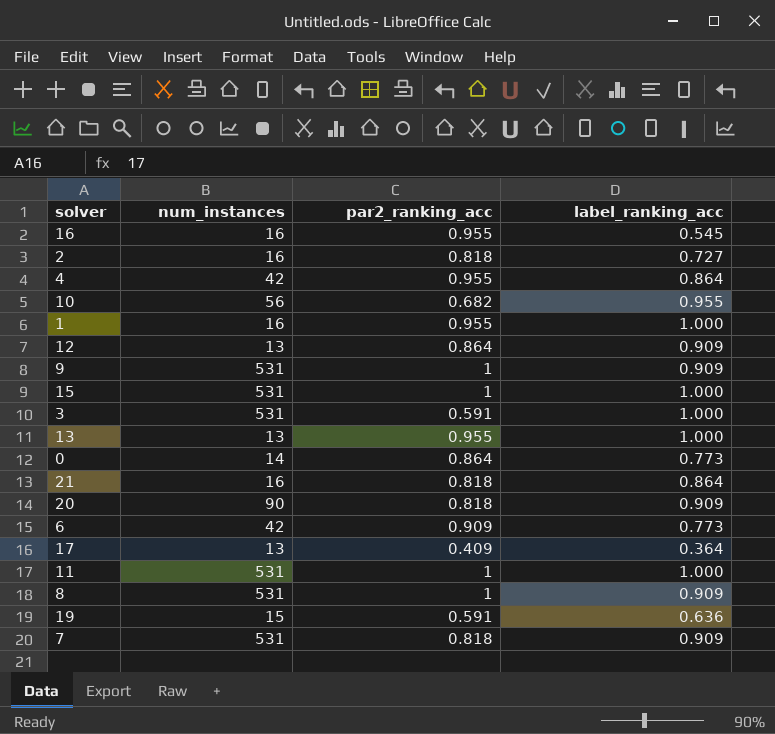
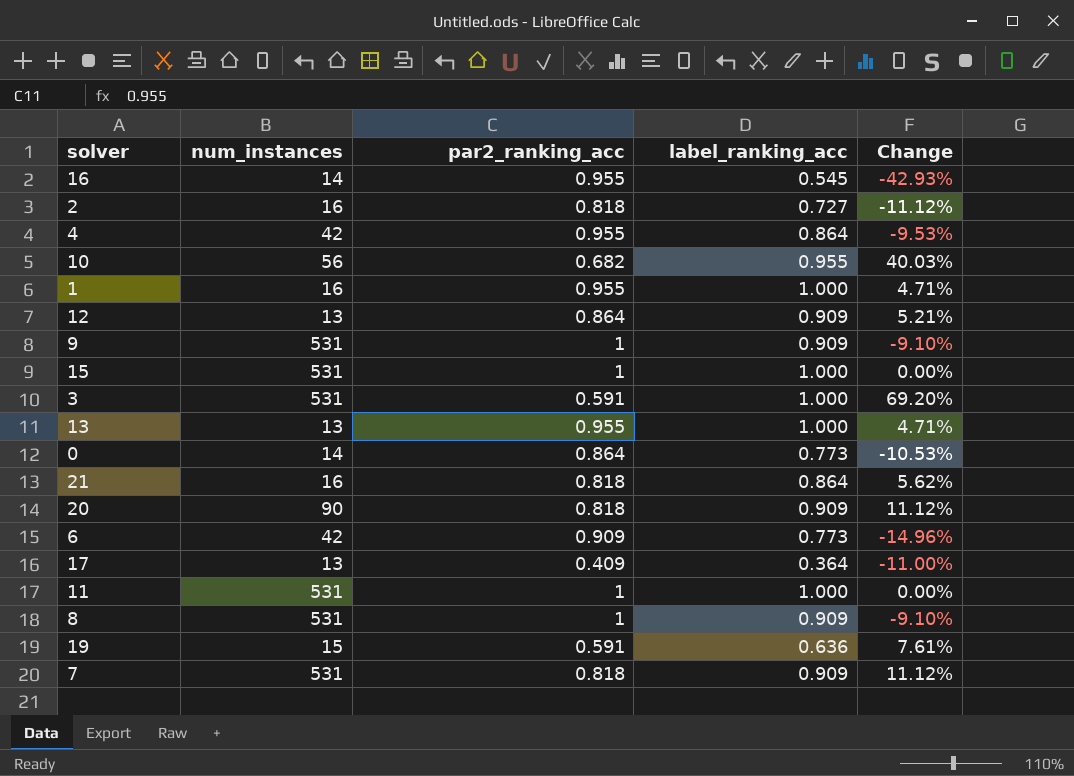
column Change | formula: none -> ([label_ranking_acc] - [par2_ranking_acc]) / [par2_ranking_acc]
16 | num_instances: 16 -> 14

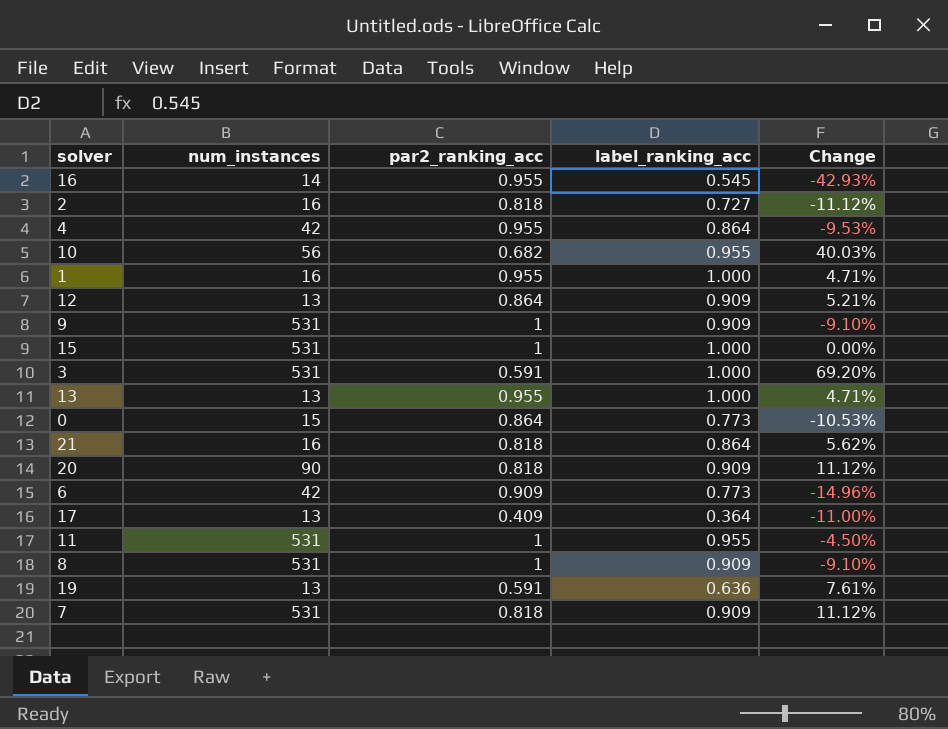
0 | num_instances: 14 -> 15
11 | label_ranking_acc: 1.000 -> 0.955
11 | Change: 0.00% -> -4.50%
19 | num_instances: 15 -> 13

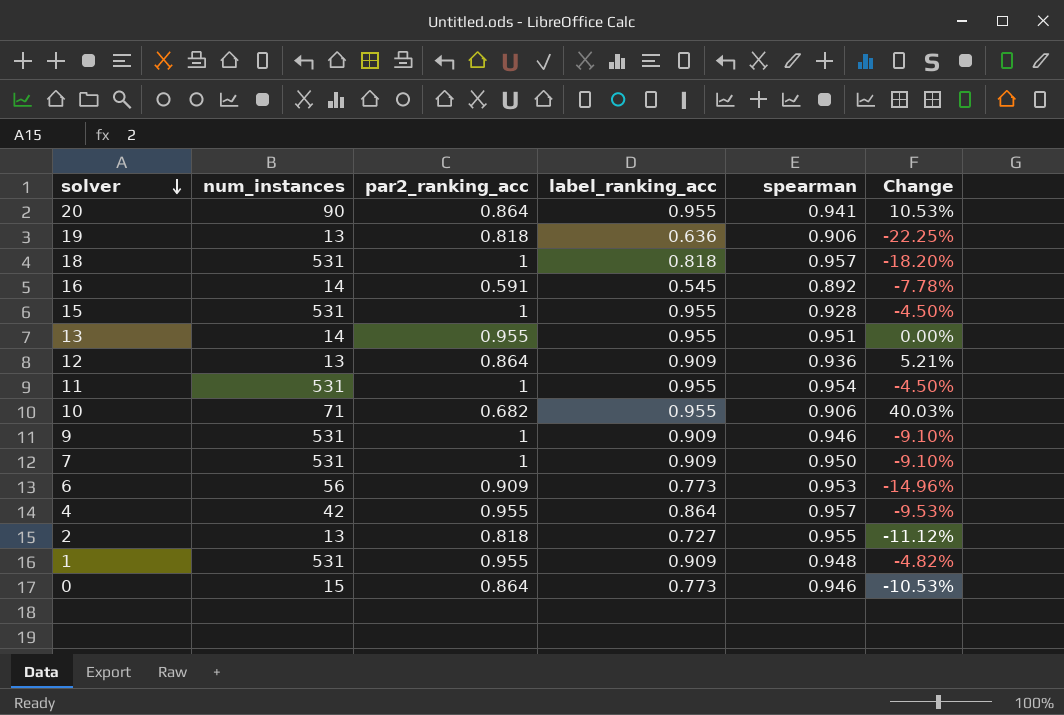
row order: none -> solver descending
column spearman | position: none -> 5
row 3: 531 | 0.591 | 1.000 | 69.20% -> none
row 21: 16 | 0.818 | 0.864 | 5.62% -> none
row 17: 13 | 0.409 | 0.364 | -11.00% -> none
row 8: 531 | 1 | 0.909 | -9.10% -> none
20 | par2_ranking_acc: 0.818 -> 0.864
20 | label_ranking_acc: 0.909 -> 0.955
20 | Change: 11.12% -> 10.53%
19 | par2_ranking_acc: 0.591 -> 0.818
19 | Change: 7.61% -> -22.25%
row 18: none -> 531 | 1 | 0.818 | 0.957 | -18.20%
16 | par2_ranking_acc: 0.955 -> 0.591
16 | Change: -42.93% -> -7.78%
15 | label_ranking_acc: 1.000 -> 0.955
15 | Change: 0.00% -> -4.50%
13 | num_instances: 13 -> 14
13 | label_ranking_acc: 1.000 -> 0.955
13 | Change: 4.71% -> 0.00%
10 | num_instances: 56 -> 71
7 | par2_ranking_acc: 0.818 -> 1
7 | Change: 11.12% -> -9.10%
6 | num_instances: 42 -> 56
2 | num_instances: 16 -> 13
1 | num_instances: 16 -> 531
1 | label_ranking_acc: 1.000 -> 0.909
1 | Change: 4.71% -> -4.82%

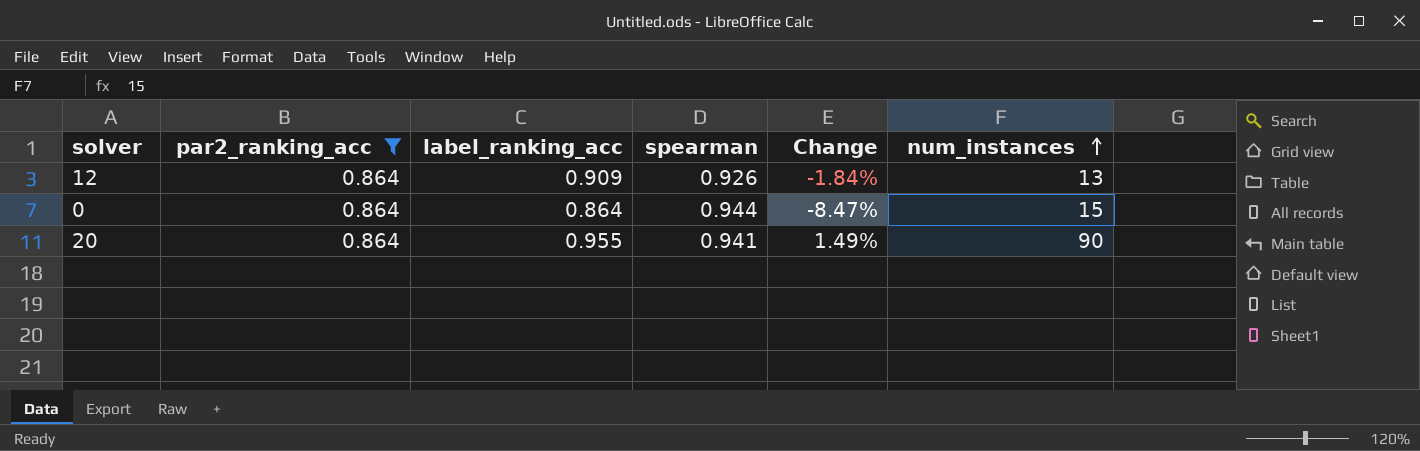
filter: none -> par2_ranking_acc = 0.864
row order: solver descending -> num_instances ascending
column Change | formula: ([label_ranking_acc] - [par2_ranking_acc]) / [par2_ranking_acc] -> ([label_ranking_acc] - [spearman]) / [spearman]
column num_instances | position: 2 -> 6
12 | spearman: 0.936 -> 0.926
0 | label_ranking_acc: 0.773 -> 0.864
0 | spearman: 0.946 -> 0.944

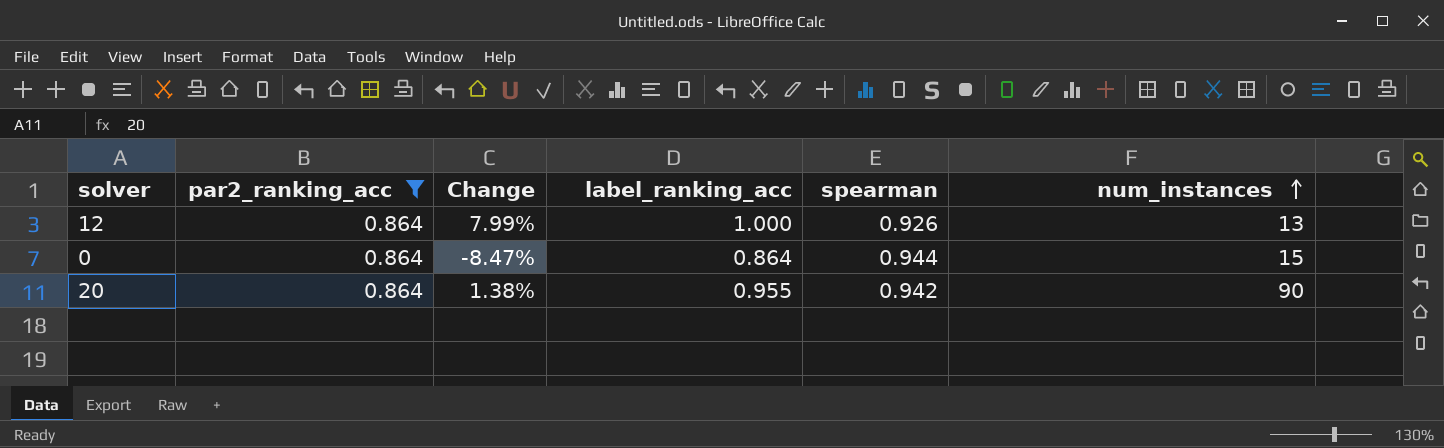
column Change | position: 5 -> 3
12 | Change: -1.84% -> 7.99%
12 | label_ranking_acc: 0.909 -> 1.000
20 | Change: 1.49% -> 1.38%
20 | spearman: 0.941 -> 0.942

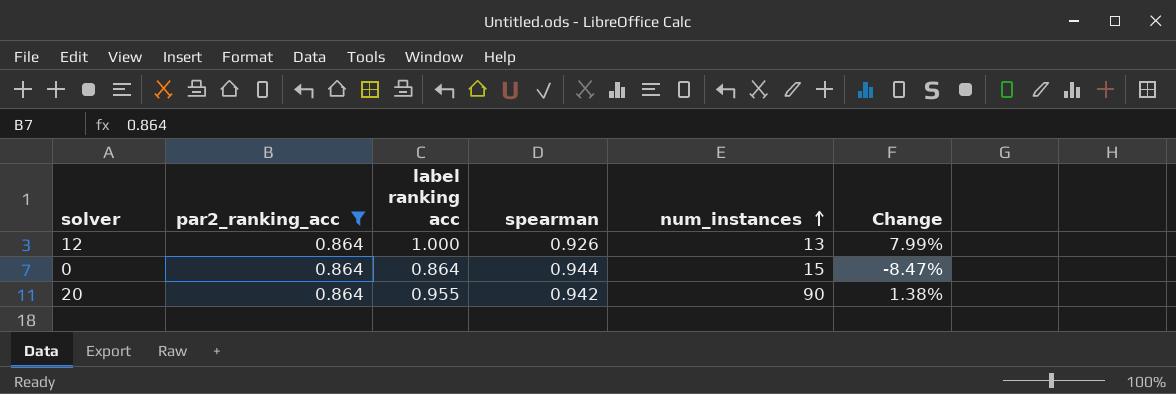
column name: label_ranking_acc -> label ranking acc
column Change | position: 3 -> 6

